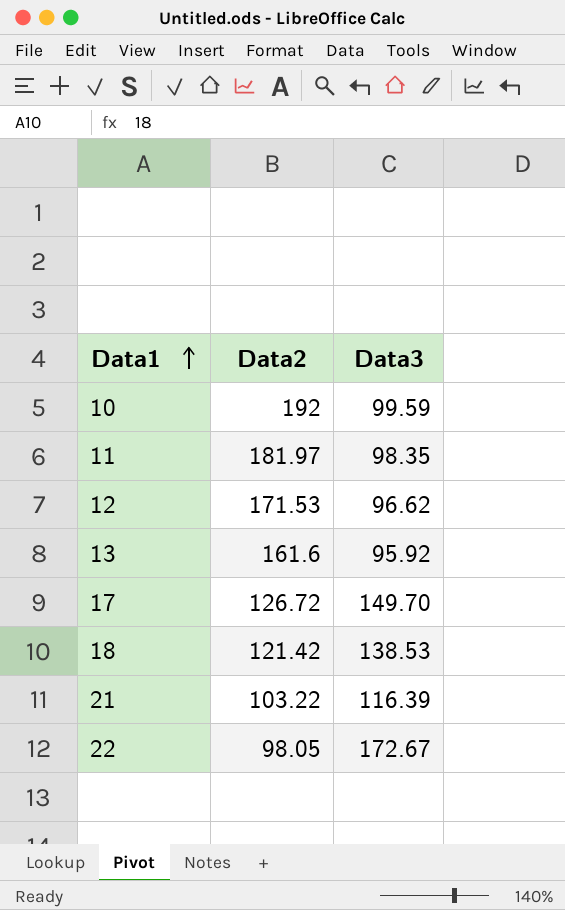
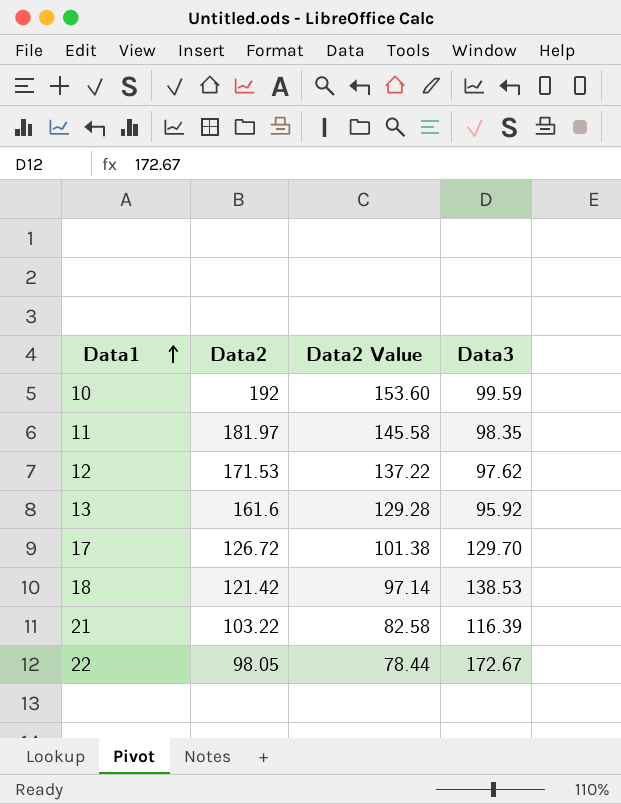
column Data2 Value | formula: none -> [Data2] * 0.8
12 | Data3: 96.62 -> 97.62
17 | Data3: 149.70 -> 129.70

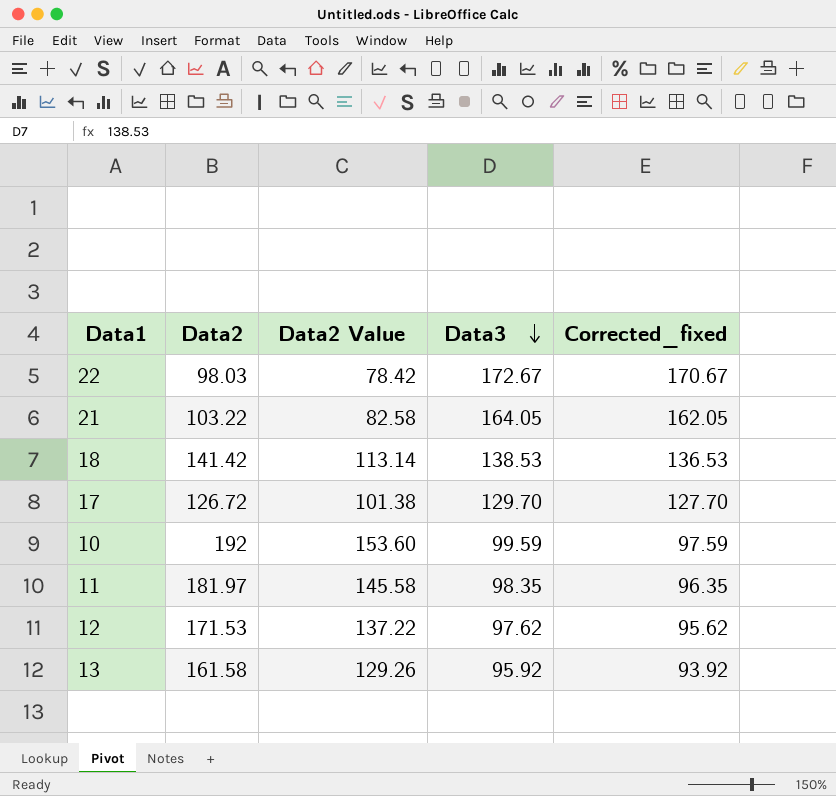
row order: Data1 ascending -> Data3 descending
column Corrected_fixed | formula: none -> [Data3] - 2
22 | Data2: 98.05 -> 98.03
22 | Data2 Value: 78.44 -> 78.42
21 | Data3: 116.39 -> 164.05
18 | Data2: 121.42 -> 141.42
18 | Data2 Value: 97.14 -> 113.14
13 | Data2: 161.6 -> 161.58
13 | Data2 Value: 129.28 -> 129.26

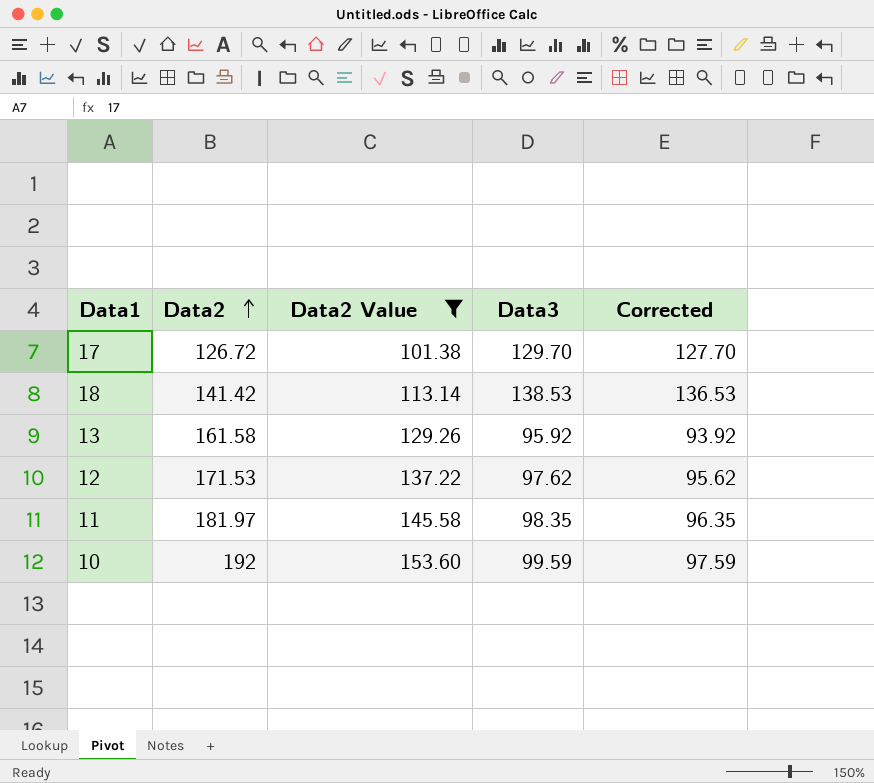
filter: none -> Data2 Value >= 101.38
row order: Data3 descending -> Data2 ascending
column name: Corrected_fixed -> Corrected

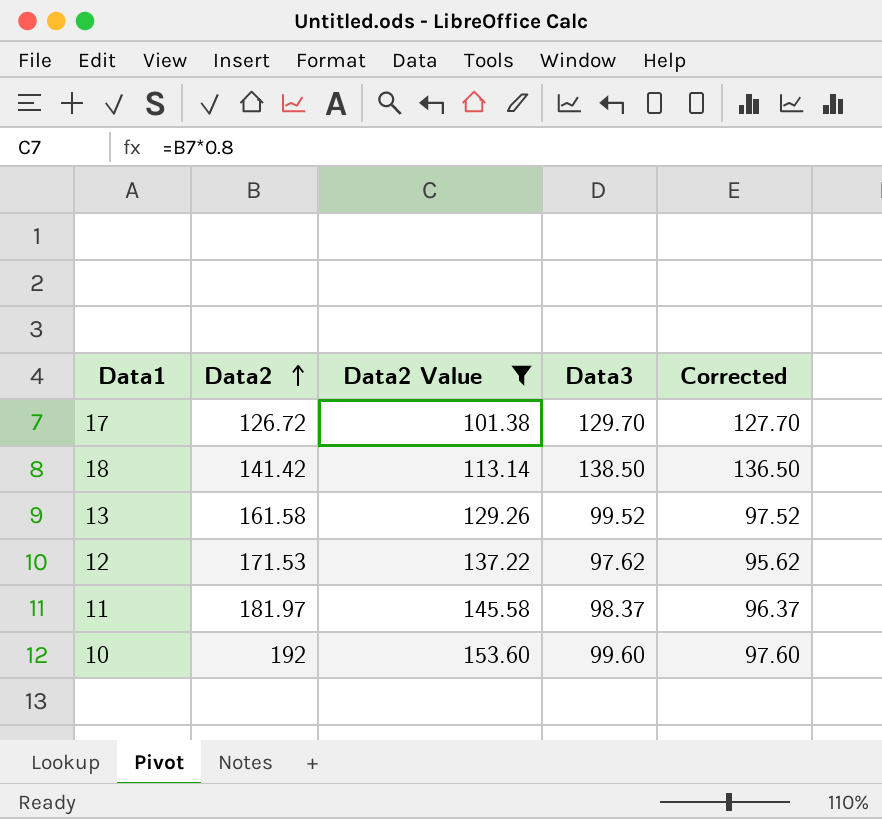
18 | Data3: 138.53 -> 138.50
18 | Corrected: 136.53 -> 136.50
13 | Data3: 95.92 -> 99.52
13 | Corrected: 93.92 -> 97.52
11 | Data3: 98.35 -> 98.37
11 | Corrected: 96.35 -> 96.37
10 | Data3: 99.59 -> 99.60
10 | Corrected: 97.59 -> 97.60

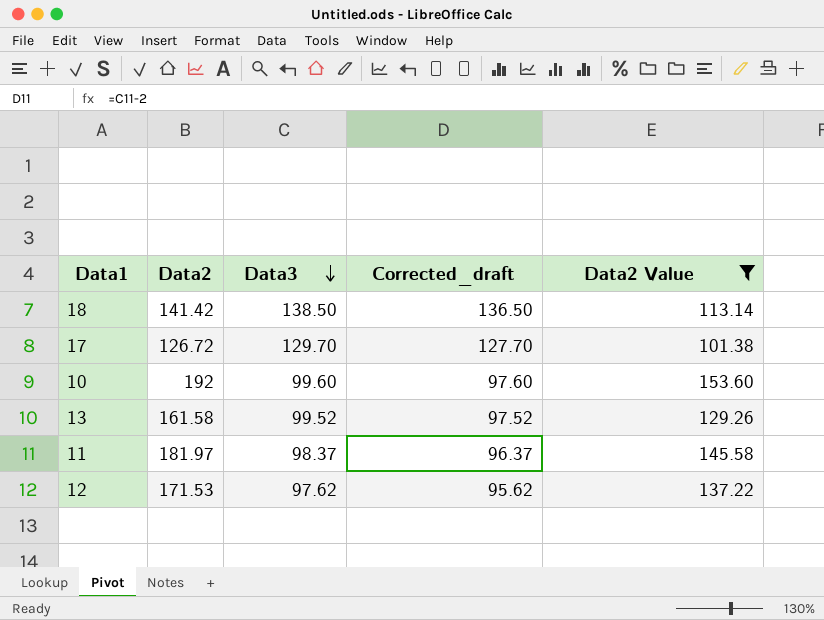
row order: Data2 ascending -> Data3 descending
column name: Corrected -> Corrected_draft
column Data2 Value | position: 3 -> 5

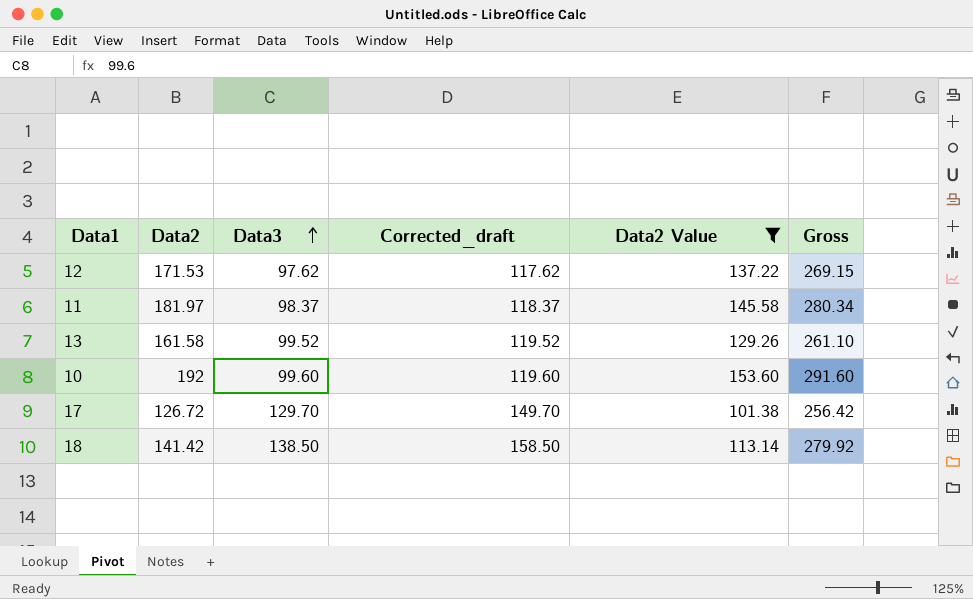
row order: Data3 descending -> Data3 ascending
column Corrected_draft | formula: [Data3] - 2 -> [Data3] + 20
column Gross | formula: none -> [Data2] + [Data3]

